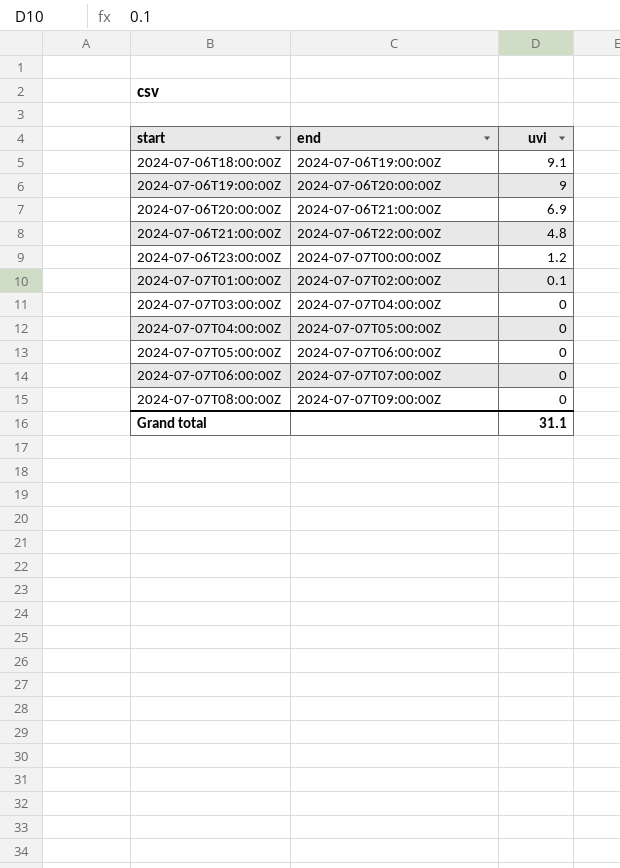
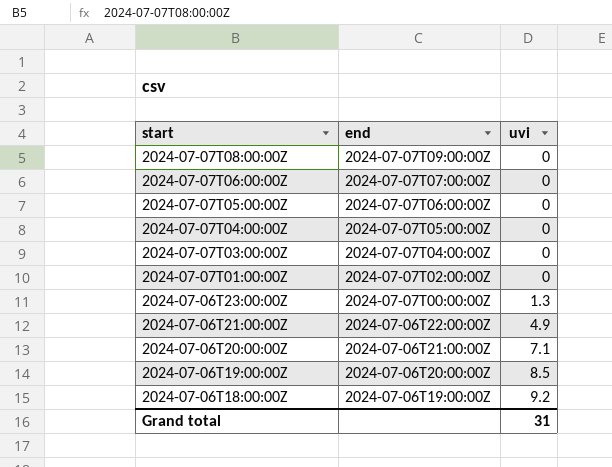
row order: start ascending -> start descending
2024-07-07T01:00:00Z | uvi: 0.1 -> 0
2024-07-06T23:00:00Z | uvi: 1.2 -> 1.3
2024-07-06T21:00:00Z | uvi: 4.8 -> 4.9
2024-07-06T20:00:00Z | uvi: 6.9 -> 7.1
2024-07-06T19:00:00Z | uvi: 9 -> 8.5
2024-07-06T18:00:00Z | uvi: 9.1 -> 9.2
Grand total | uvi: 31.1 -> 31

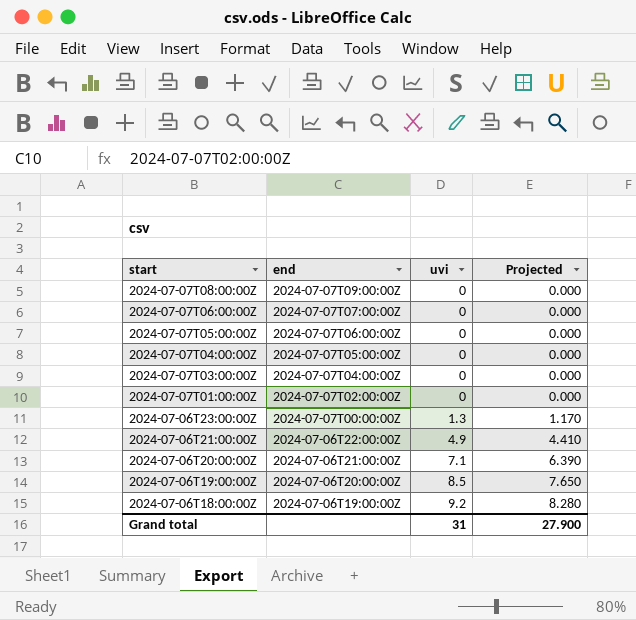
column Projected | formula: none -> [uvi] * 0.9

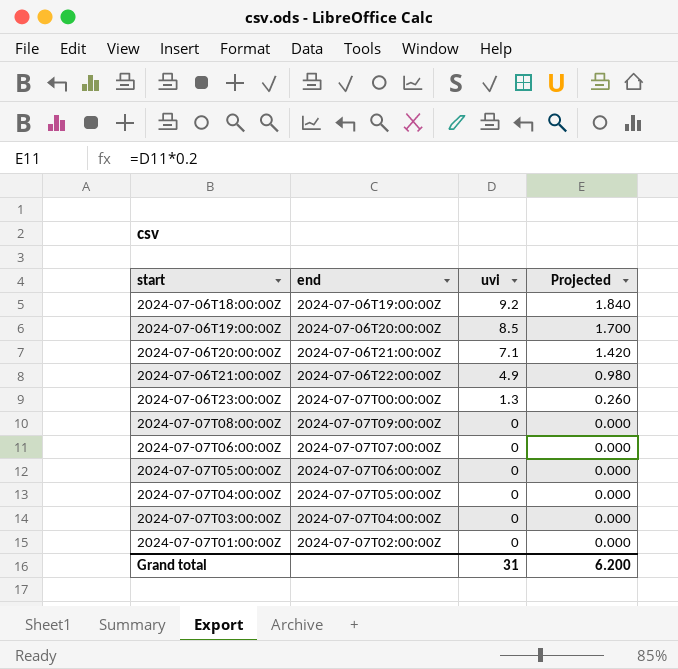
row order: start descending -> uvi descending
column Projected | formula: [uvi] * 0.9 -> [uvi] * 0.2
Grand total | Projected: 27.900 -> 6.200

